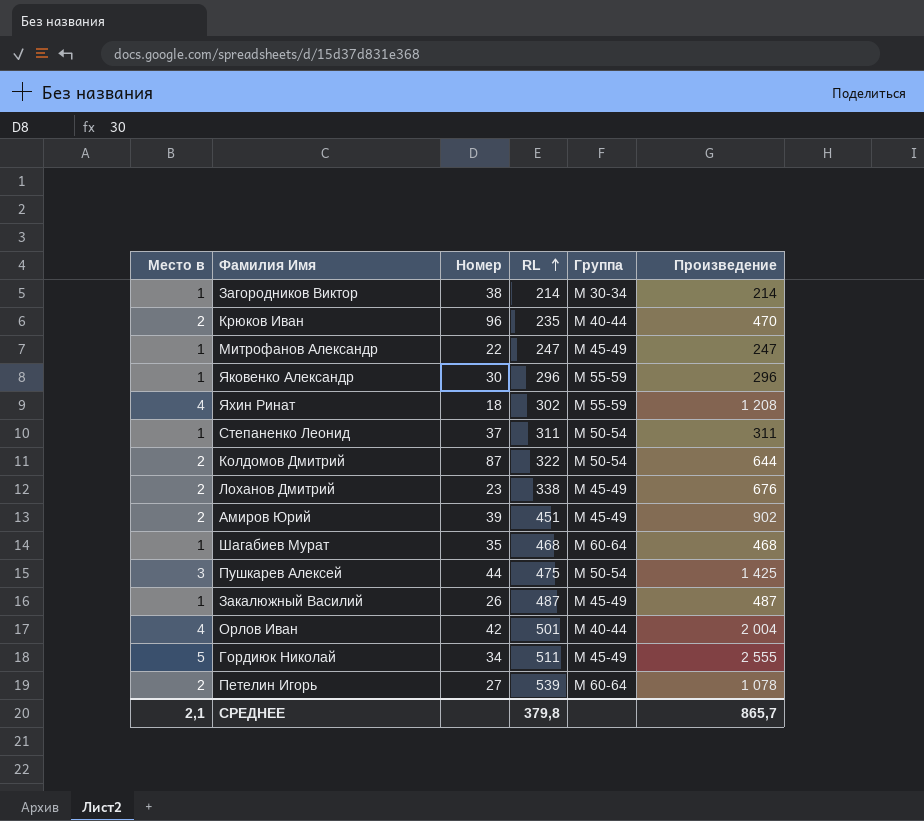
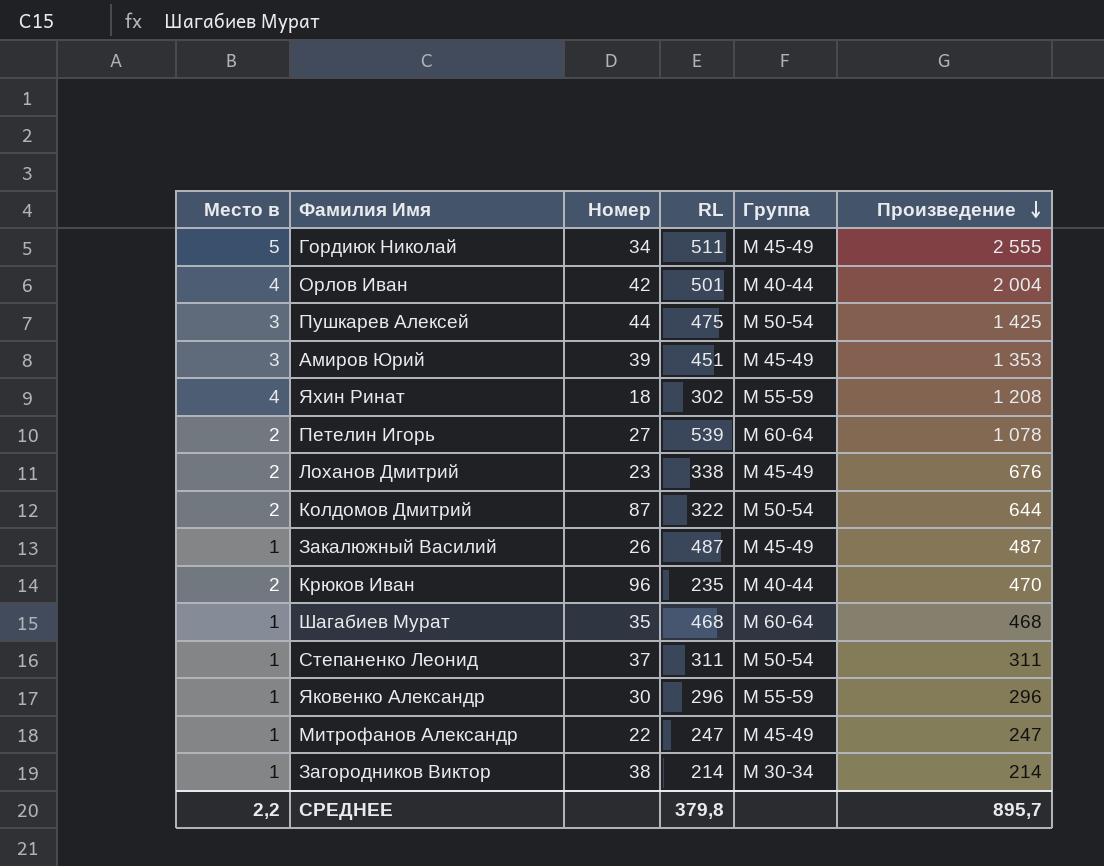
row order: RL ascending -> Произведение descending
Амиров Юрий | Место в: 2 -> 3
Амиров Юрий | Произведение: 902 -> 1 353
СРЕДНЕЕ | Место в: 2,1 -> 2,2
СРЕДНЕЕ | Произведение: 865,7 -> 895,7

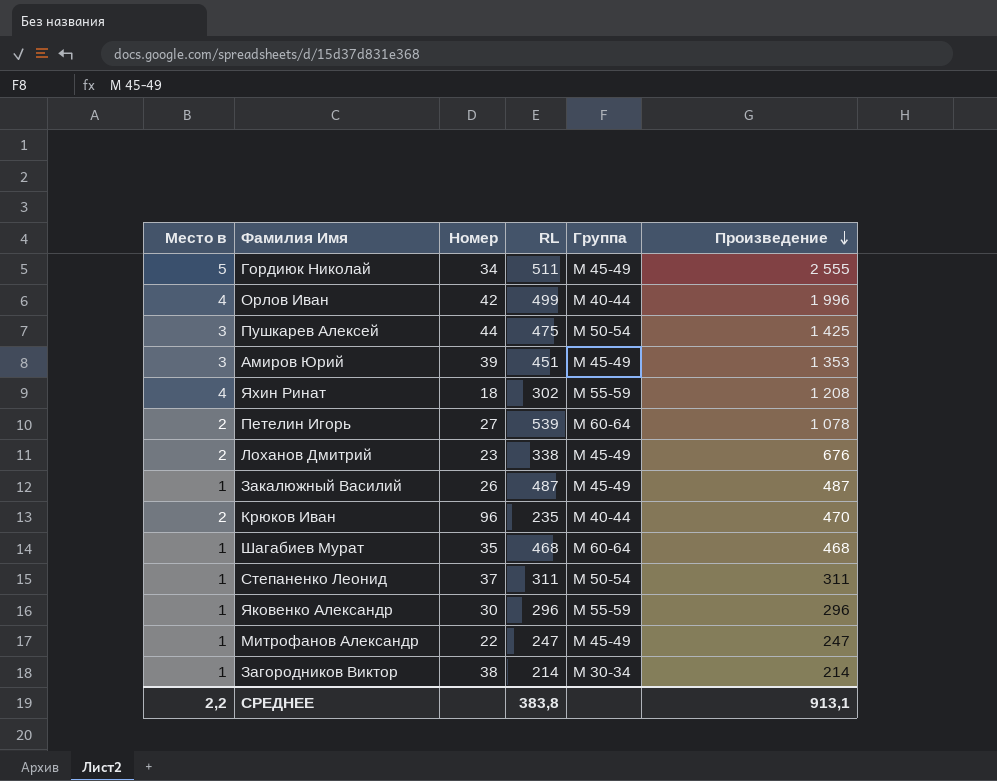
row Колдомов Дмитрий: 2 | 87 | 322 | М 50-54 | 644 -> none
Орлов Иван | RL: 501 -> 499
Орлов Иван | Произведение: 2 004 -> 1 996
СРЕДНЕЕ | RL: 379,8 -> 383,8
СРЕДНЕЕ | Произведение: 895,7 -> 913,1

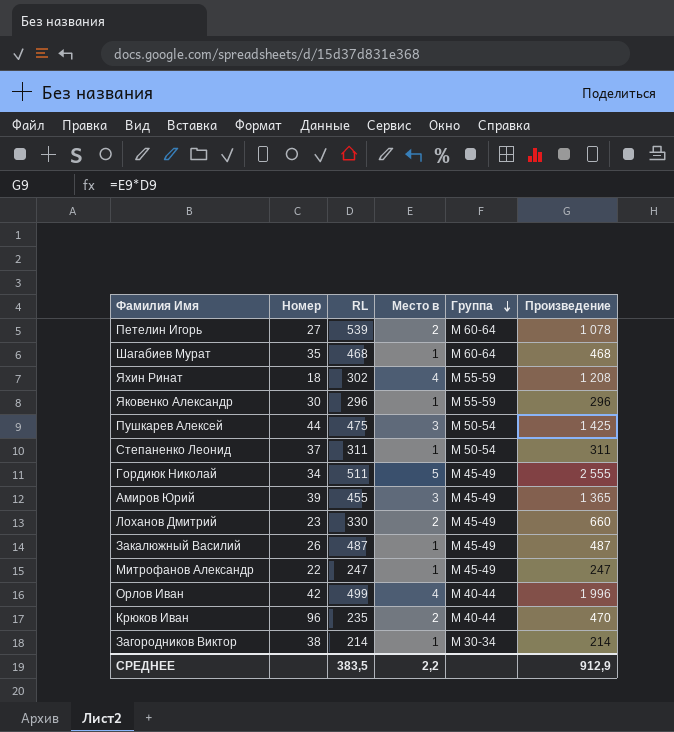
row order: Произведение descending -> Группа descending
column Место в | position: 1 -> 4
Амиров Юрий | RL: 451 -> 455
Амиров Юрий | Произведение: 1 353 -> 1 365
Лоханов Дмитрий | RL: 338 -> 330
Лоханов Дмитрий | Произведение: 676 -> 660
СРЕДНЕЕ | RL: 383,8 -> 383,5
СРЕДНЕЕ | Произведение: 913,1 -> 912,9

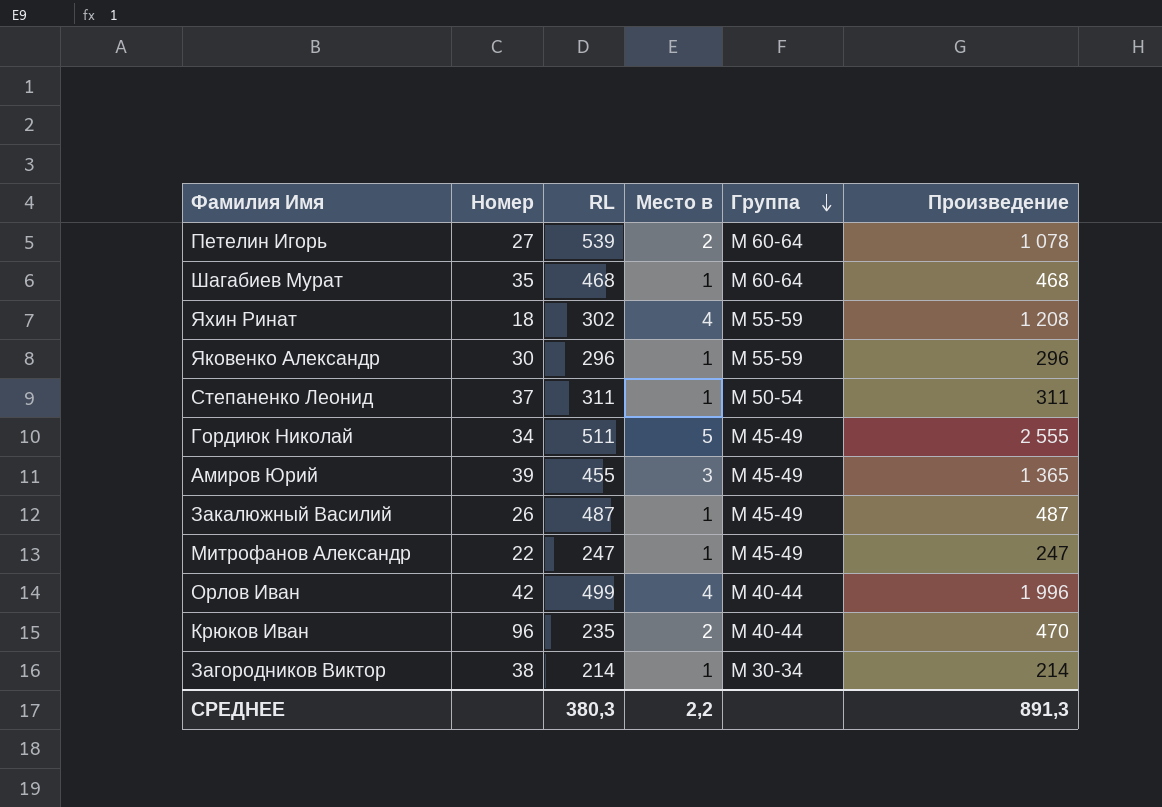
row Пушкарев Алексей: 44 | 475 | 3 | М 50-54 | 1 425 -> none
row Лоханов Дмитрий: 23 | 330 | 2 | М 45-49 | 660 -> none
СРЕДНЕЕ | RL: 383,5 -> 380,3
СРЕДНЕЕ | Произведение: 912,9 -> 891,3

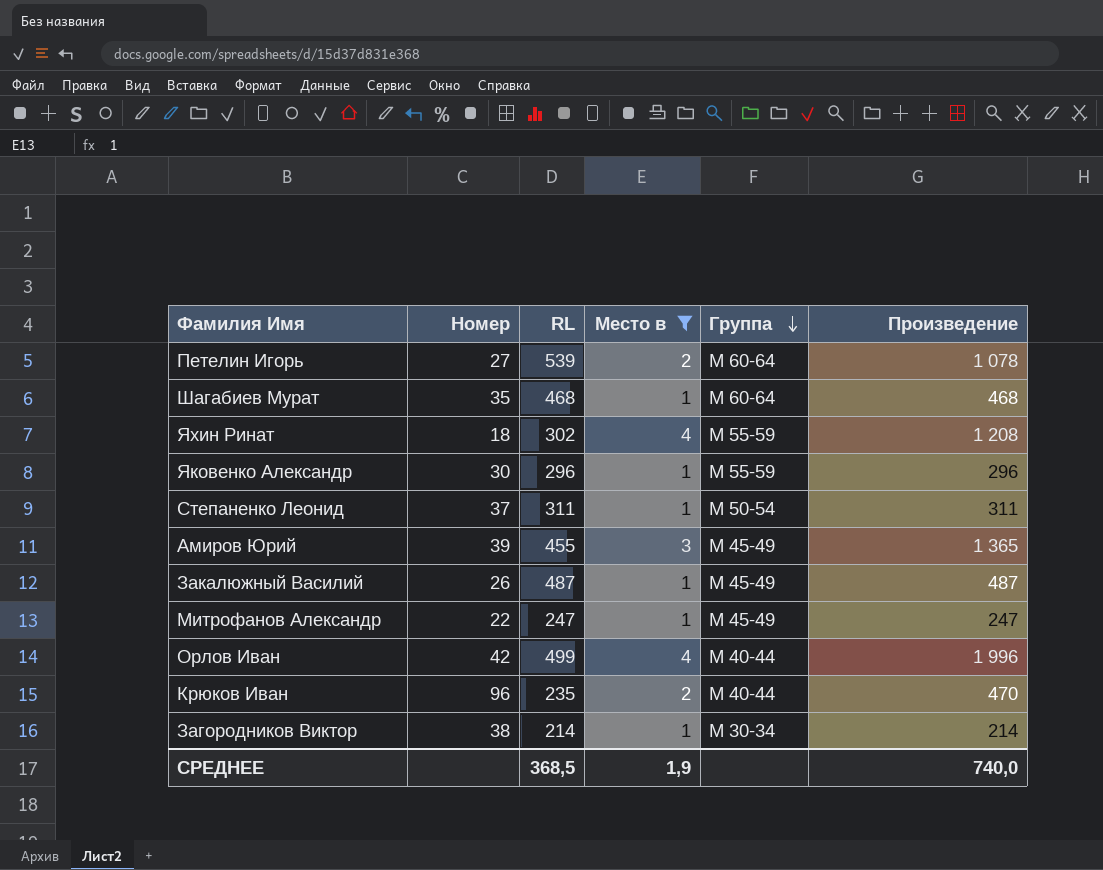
filter: none -> Место в != 5
СРЕДНЕЕ | RL: 380,3 -> 368,5
СРЕДНЕЕ | Место в: 2,2 -> 1,9
СРЕДНЕЕ | Произведение: 891,3 -> 740,0

